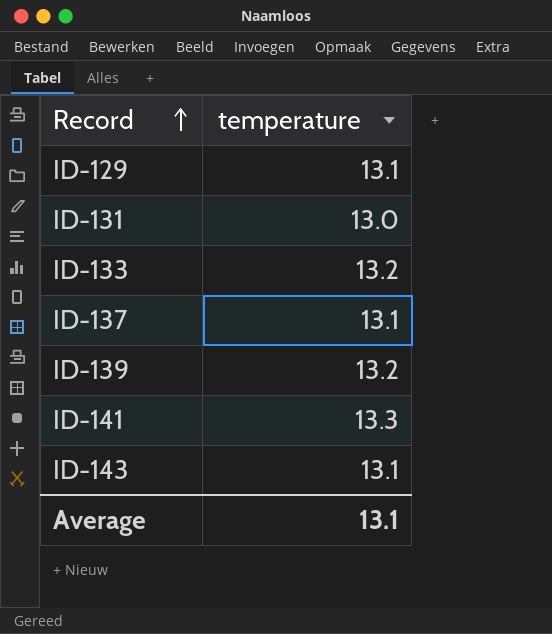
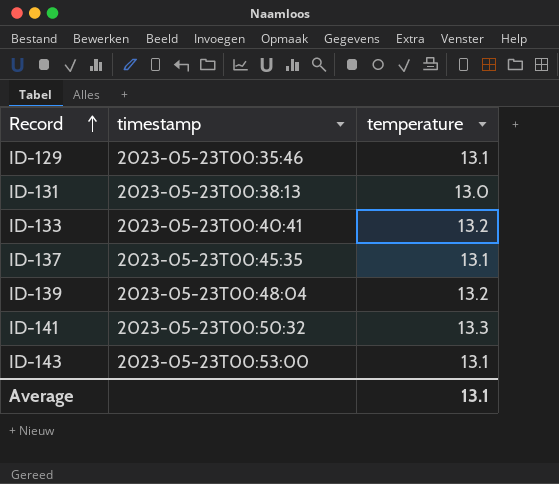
column timestamp | position: none -> 2

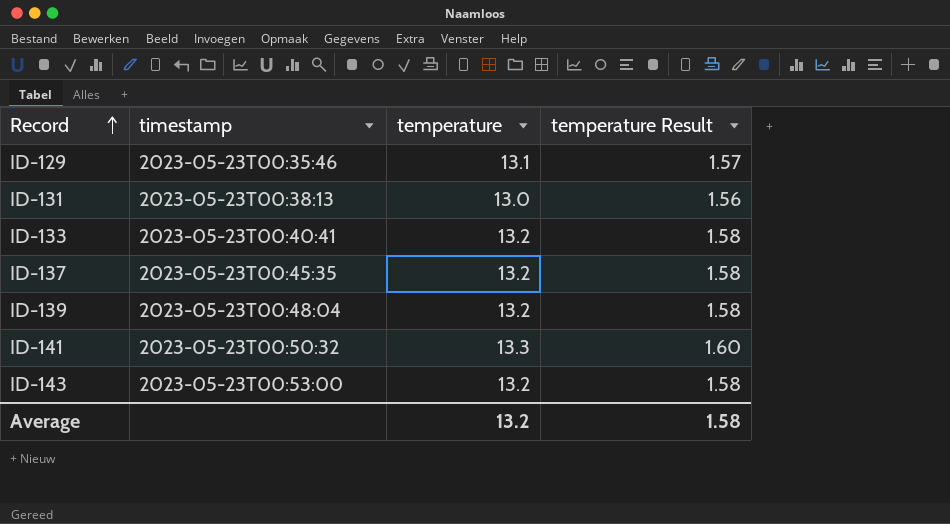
column temperature Result | formula: none -> [temperature] * 0.12
ID-137 | temperature: 13.1 -> 13.2
ID-143 | temperature: 13.1 -> 13.2
Average | temperature: 13.1 -> 13.2

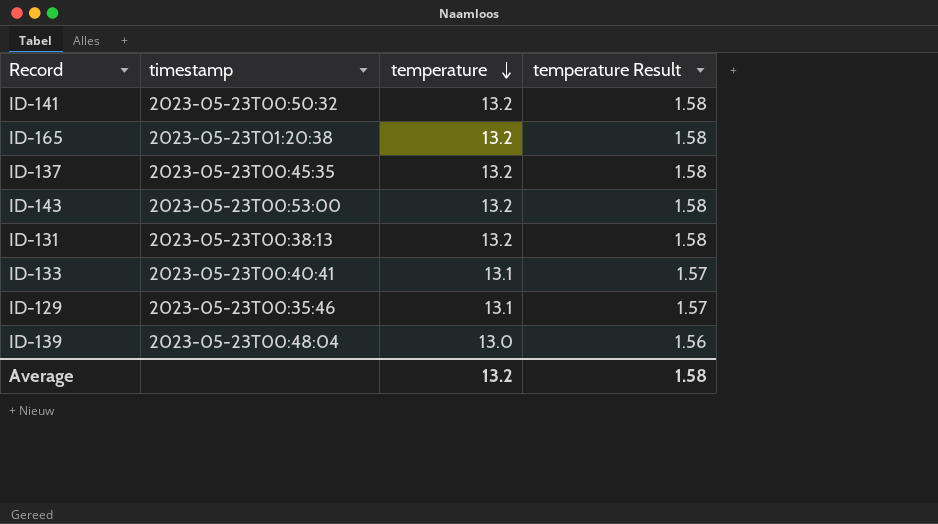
row order: Record ascending -> temperature descending
ID-141 | temperature: 13.3 -> 13.2
ID-141 | temperature Result: 1.60 -> 1.58
row ID-165: none -> 2023-05-23T01:20:38 | 13.2 | 1.58
ID-131 | temperature: 13.0 -> 13.2
ID-131 | temperature Result: 1.56 -> 1.58
ID-133 | temperature: 13.2 -> 13.1
ID-133 | temperature Result: 1.58 -> 1.57
ID-139 | temperature: 13.2 -> 13.0
ID-139 | temperature Result: 1.58 -> 1.56

